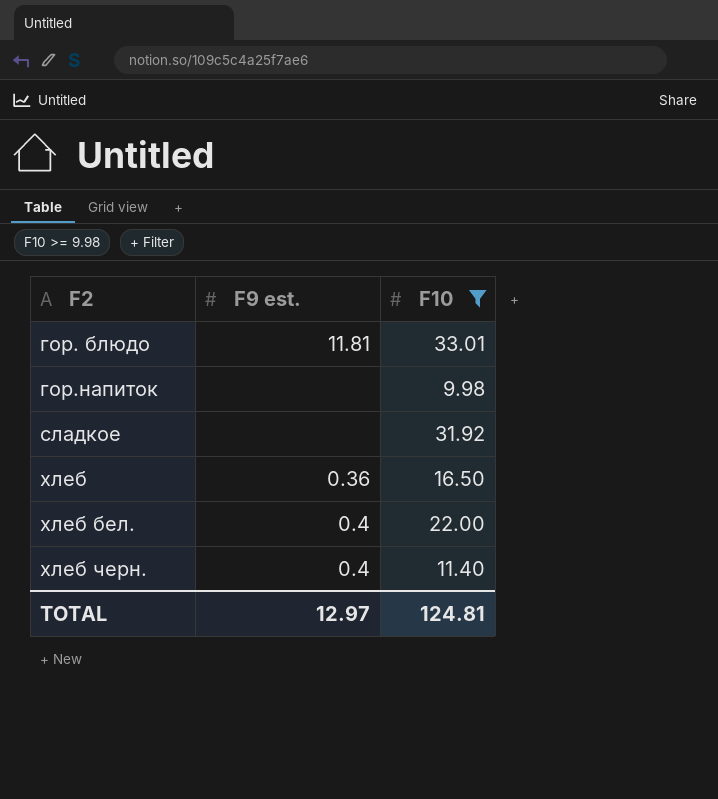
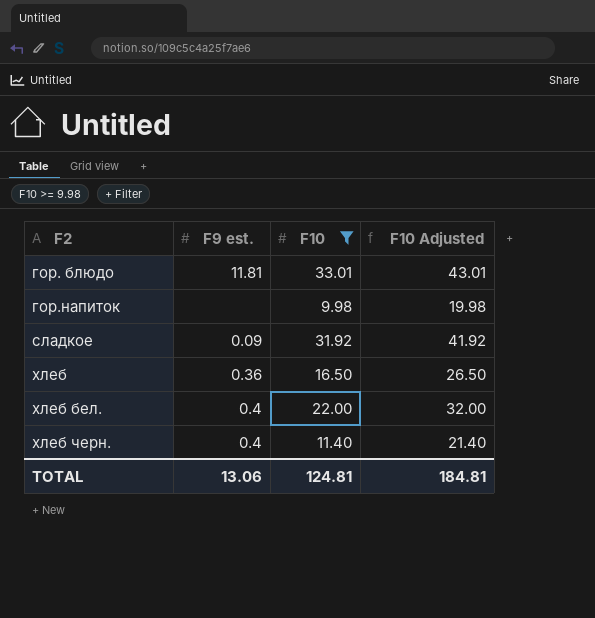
column F10 Adjusted | formula: none -> [F10] + 10
сладкое | F9 est.: none -> 0.09
TOTAL | F9 est.: 12.97 -> 13.06

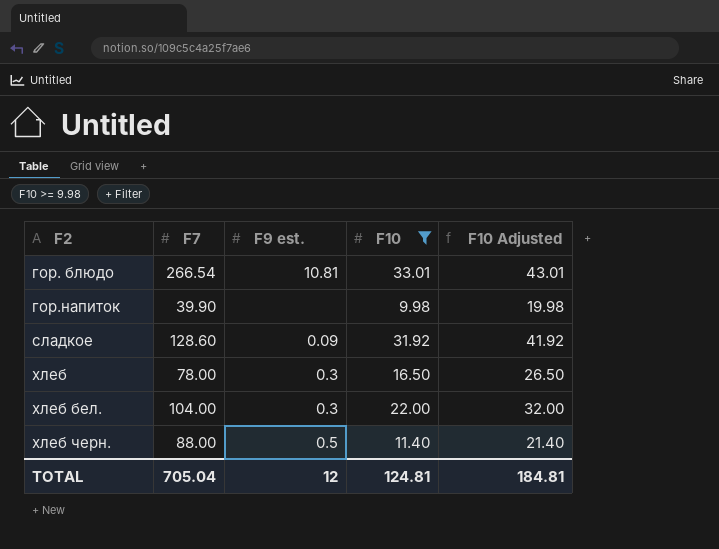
column F7 | position: none -> 2
гор. блюдо | F9 est.: 11.81 -> 10.81
хлеб | F9 est.: 0.36 -> 0.3
хлеб бел. | F9 est.: 0.4 -> 0.3
хлеб черн. | F9 est.: 0.4 -> 0.5
TOTAL | F9 est.: 13.06 -> 12

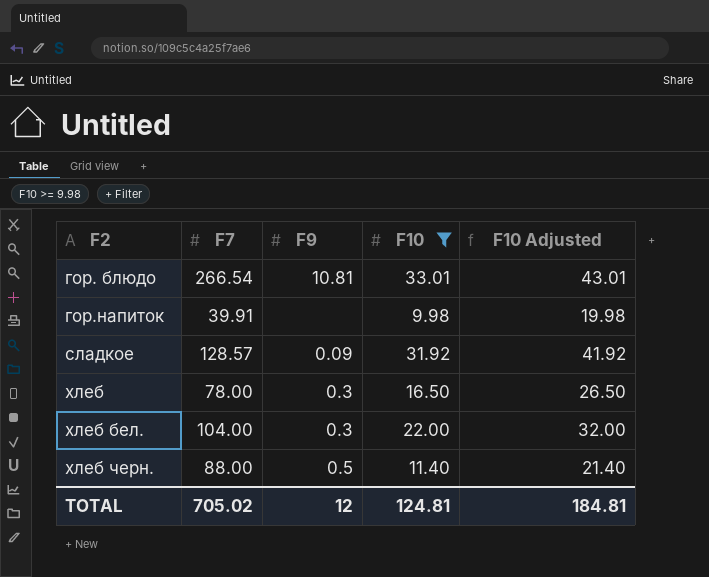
column name: F9 est. -> F9
гор.напиток | F7: 39.90 -> 39.91
сладкое | F7: 128.60 -> 128.57
TOTAL | F7: 705.04 -> 705.02

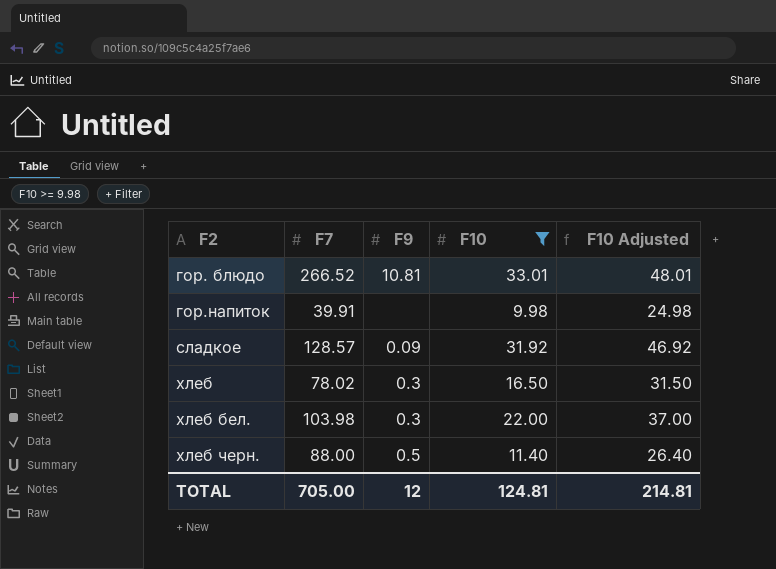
column F10 Adjusted | formula: [F10] + 10 -> [F10] + 15
гор. блюдо | F7: 266.54 -> 266.52
хлеб | F7: 78.00 -> 78.02
хлеб бел. | F7: 104.00 -> 103.98
TOTAL | F7: 705.02 -> 705.00
TOTAL | F10 Adjusted: 184.81 -> 214.81

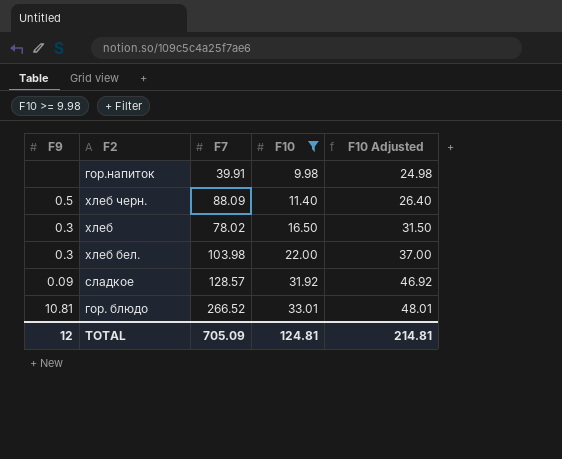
row order: F2 ascending -> F10 ascending
column F9 | position: 3 -> 1
хлеб черн. | F7: 88.00 -> 88.09
TOTAL | F7: 705.00 -> 705.09

